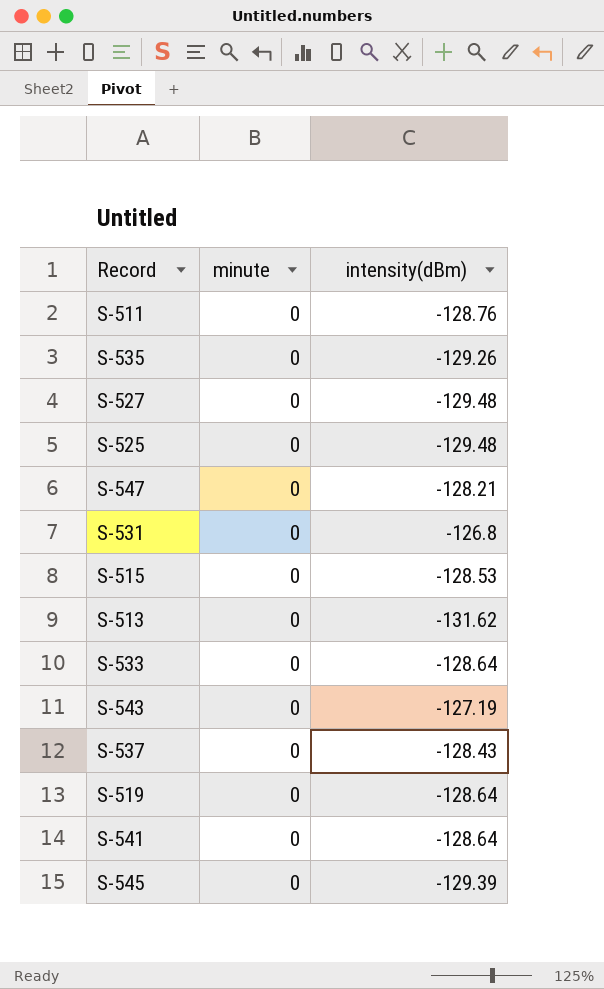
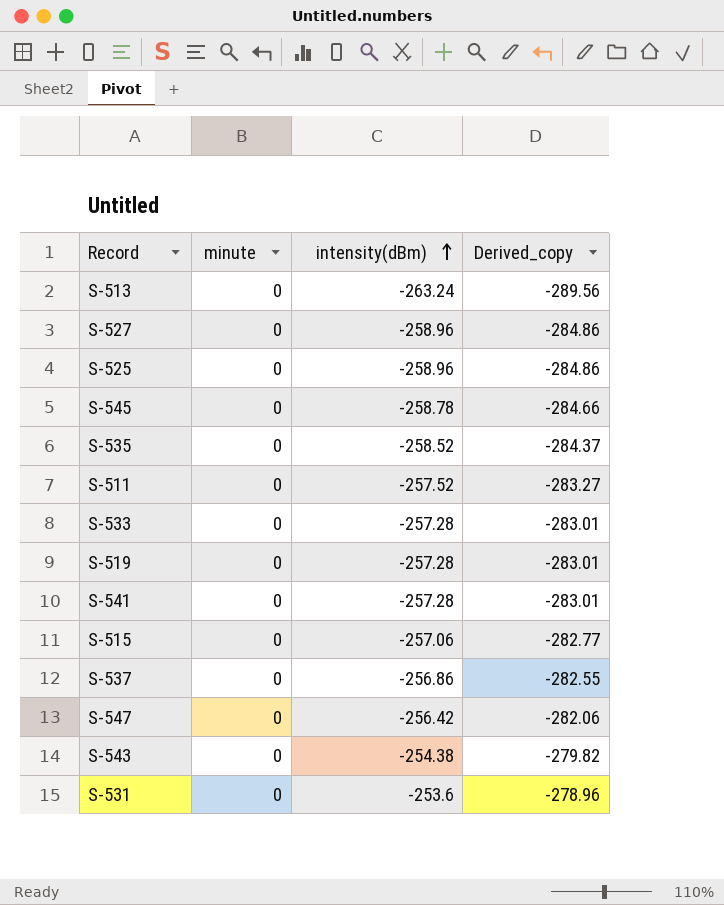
row order: none -> intensity(dBm) ascending
column Derived_copy | formula: none -> [intensity(dBm)] * 1.1
S-513 | intensity(dBm): -131.62 -> -263.24
S-527 | intensity(dBm): -129.48 -> -258.96
S-525 | intensity(dBm): -129.48 -> -258.96
S-545 | intensity(dBm): -129.39 -> -258.78
S-535 | intensity(dBm): -129.26 -> -258.52
S-511 | intensity(dBm): -128.76 -> -257.52
S-533 | intensity(dBm): -128.64 -> -257.28
S-519 | intensity(dBm): -128.64 -> -257.28
S-541 | intensity(dBm): -128.64 -> -257.28
S-515 | intensity(dBm): -128.53 -> -257.06
S-537 | intensity(dBm): -128.43 -> -256.86
S-547 | intensity(dBm): -128.21 -> -256.42
S-543 | intensity(dBm): -127.19 -> -254.38
S-531 | intensity(dBm): -126.8 -> -253.6

